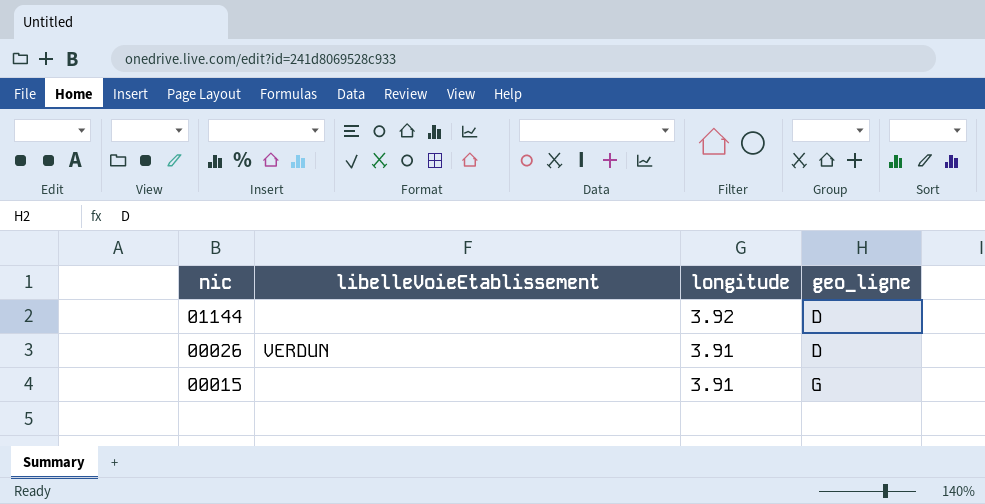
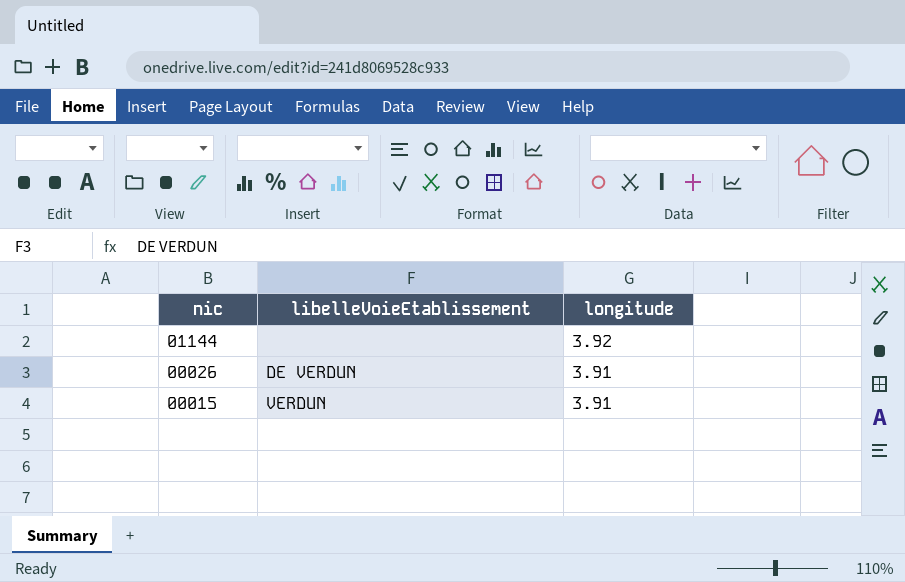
column geo_ligne | position: 4 -> none
00026 | libelleVoieEtablissement: VERDUN -> DE VERDUN
00015 | libelleVoieEtablissement: none -> VERDUN

